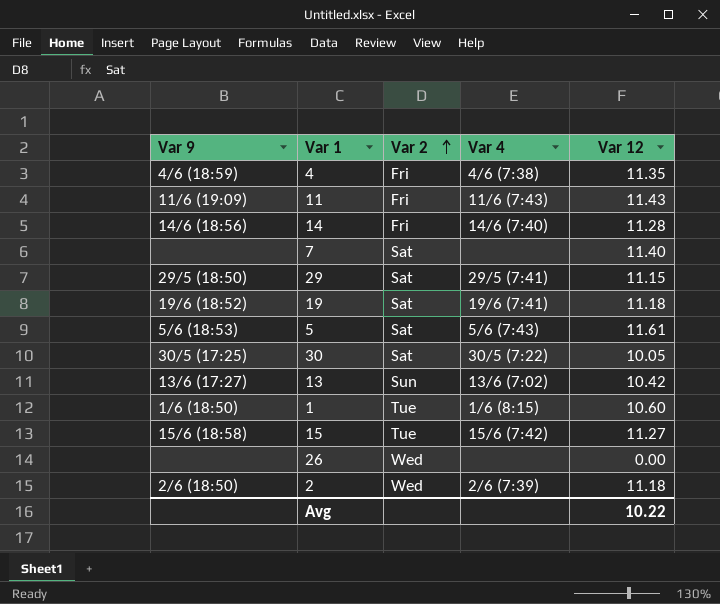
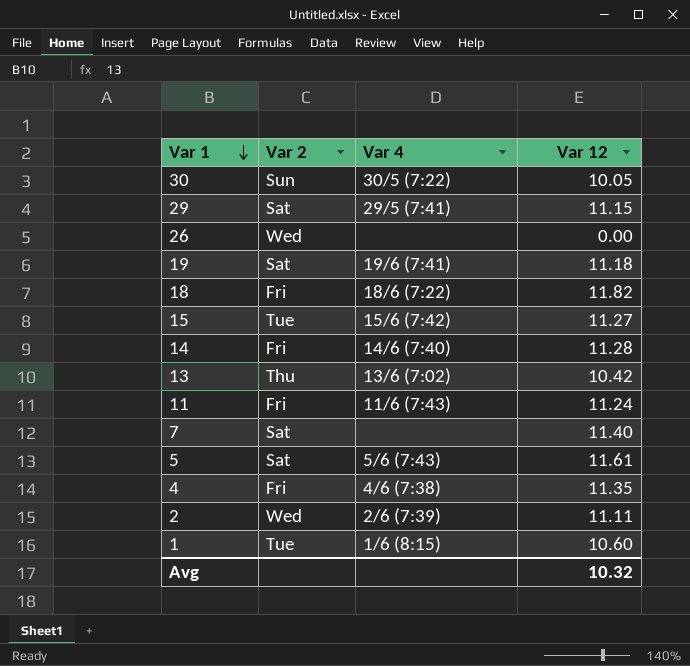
row order: Var 2 ascending -> Var 1 descending
column Var 9 | position: 1 -> none
30 | Var 2: Sat -> Sun
row 18: none -> Fri | 18/6 (7:22) | 11.82
13 | Var 2: Sun -> Thu
11 | Var 12: 11.43 -> 11.24
2 | Var 12: 11.18 -> 11.11
Avg | Var 12: 10.22 -> 10.32

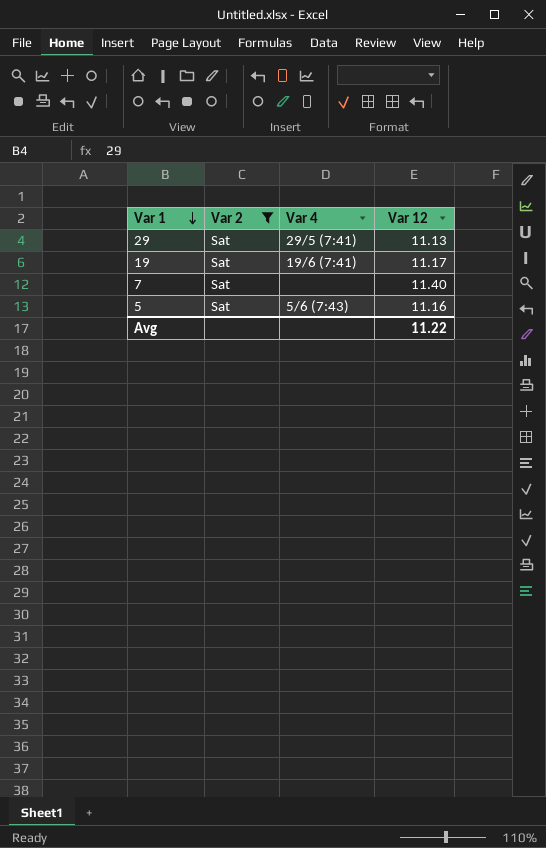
filter: none -> Var 2 = Sat
29 | Var 12: 11.15 -> 11.13
19 | Var 12: 11.18 -> 11.17
5 | Var 12: 11.61 -> 11.16
Avg | Var 12: 10.32 -> 11.22

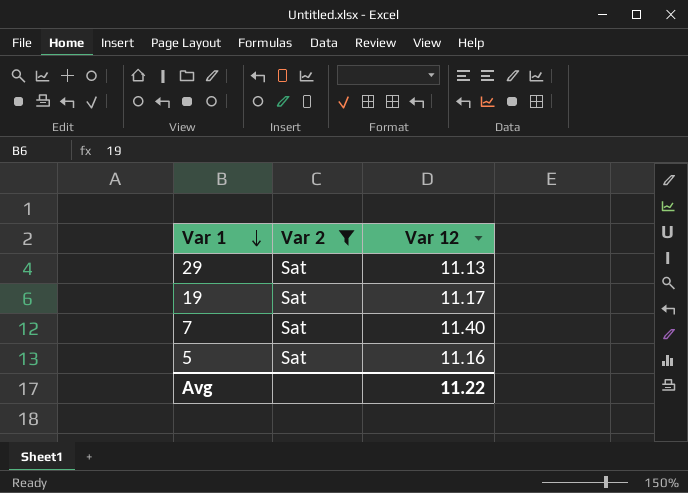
column Var 4 | position: 3 -> none

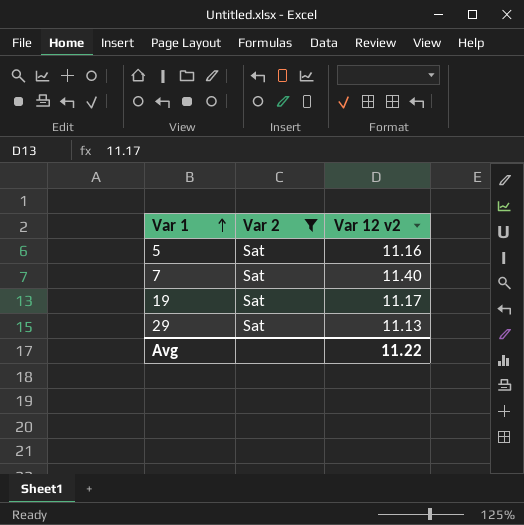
row order: Var 1 descending -> Var 1 ascending
column name: Var 12 -> Var 12 v2

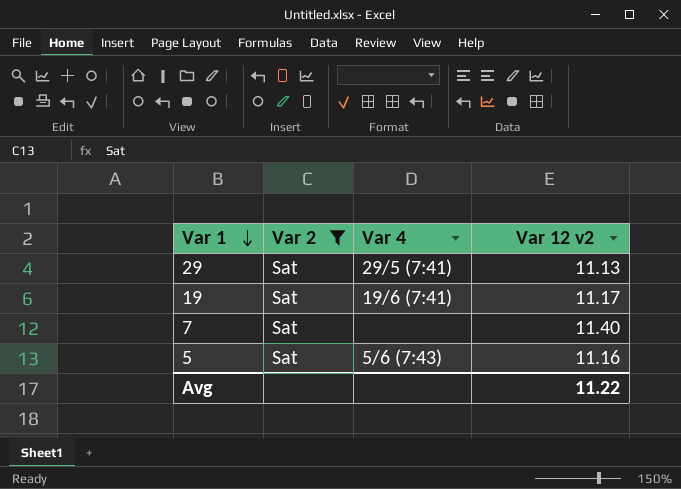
row order: Var 1 ascending -> Var 1 descending
column Var 4 | position: none -> 3

